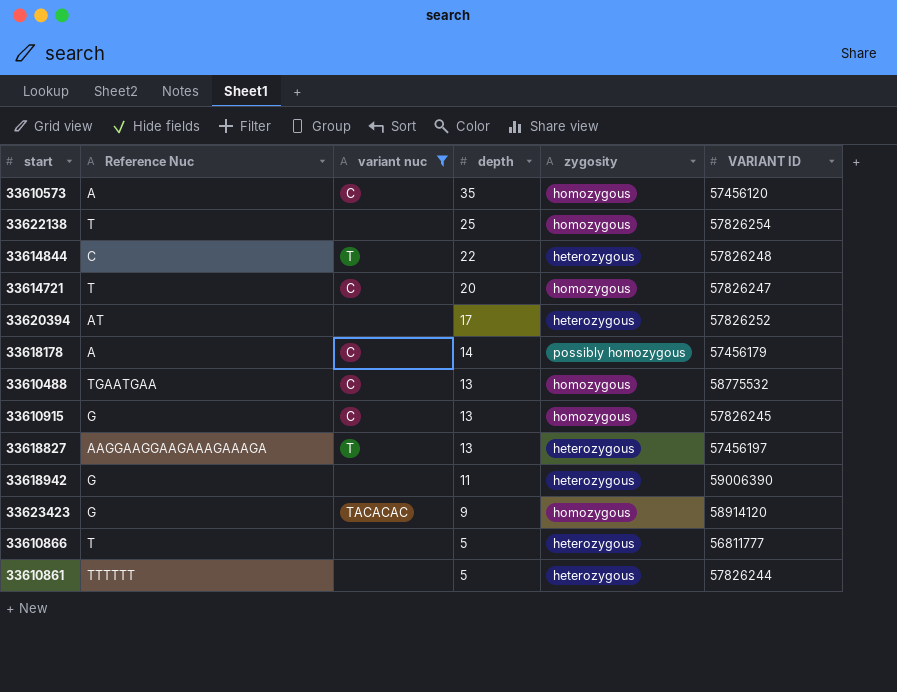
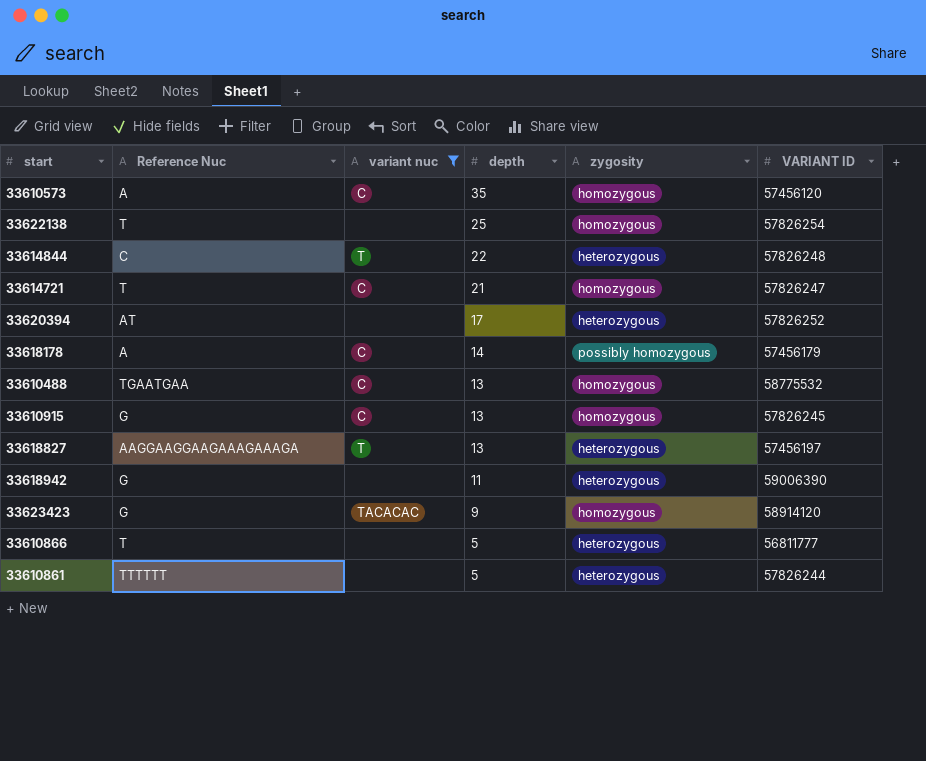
33614721 | depth: 20 -> 21

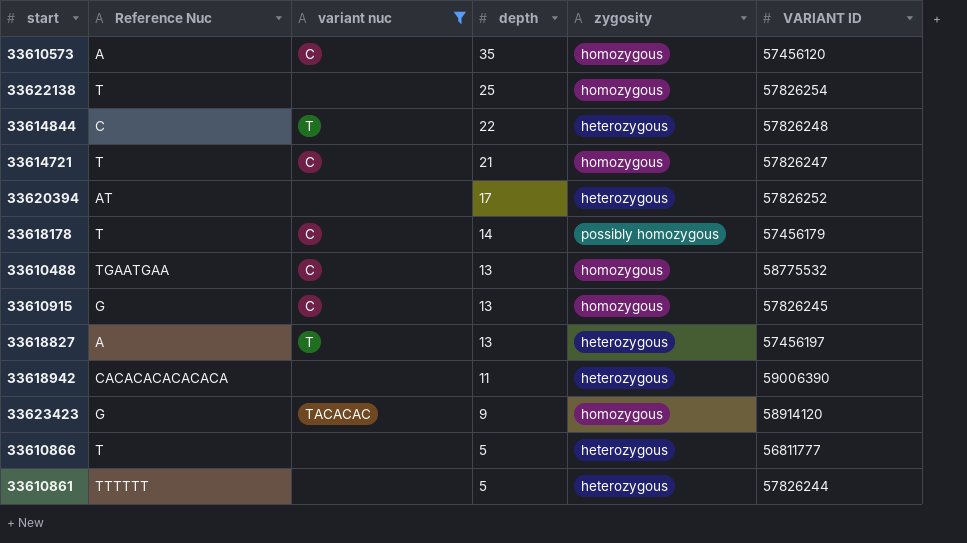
33618178 | Reference Nuc: A -> T
33618827 | Reference Nuc: AAGGAAGGAAGAAAGAAAGA -> A
33618942 | Reference Nuc: G -> CACACACACACACA

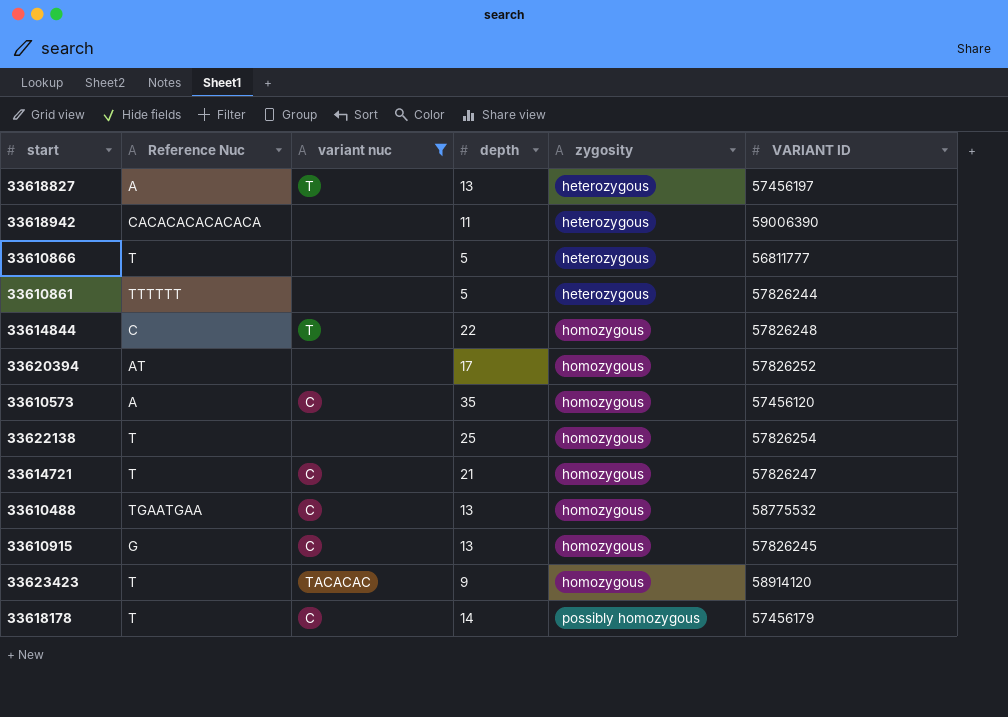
row order: depth descending -> zygosity ascending
33614844 | zygosity: heterozygous -> homozygous
33620394 | zygosity: heterozygous -> homozygous
33623423 | Reference Nuc: G -> T

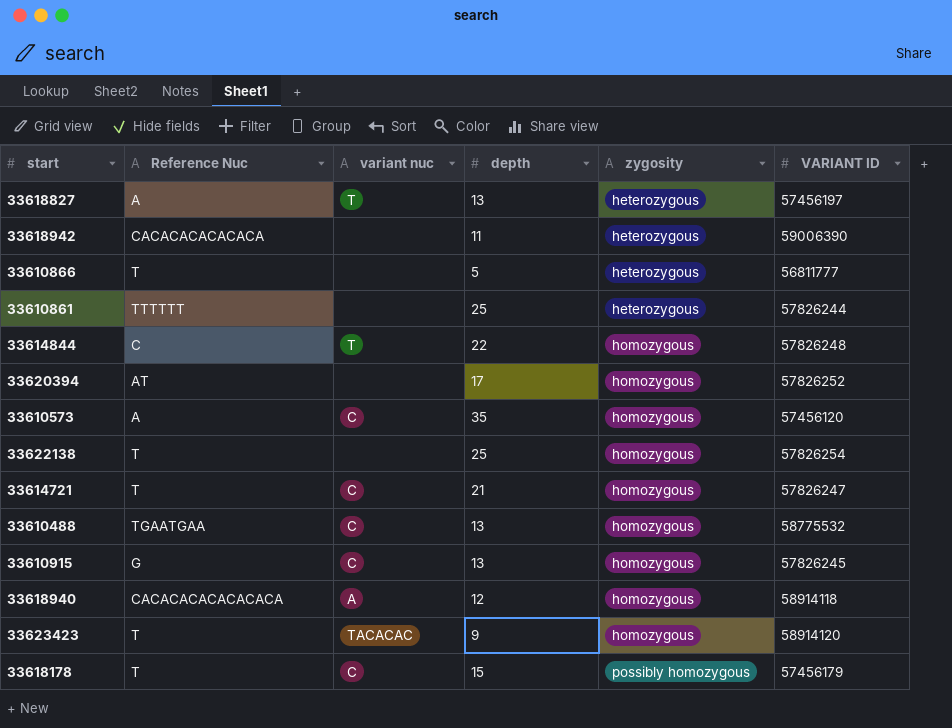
filter: variant nuc != A -> none
33610861 | depth: 5 -> 25
33618178 | depth: 14 -> 15

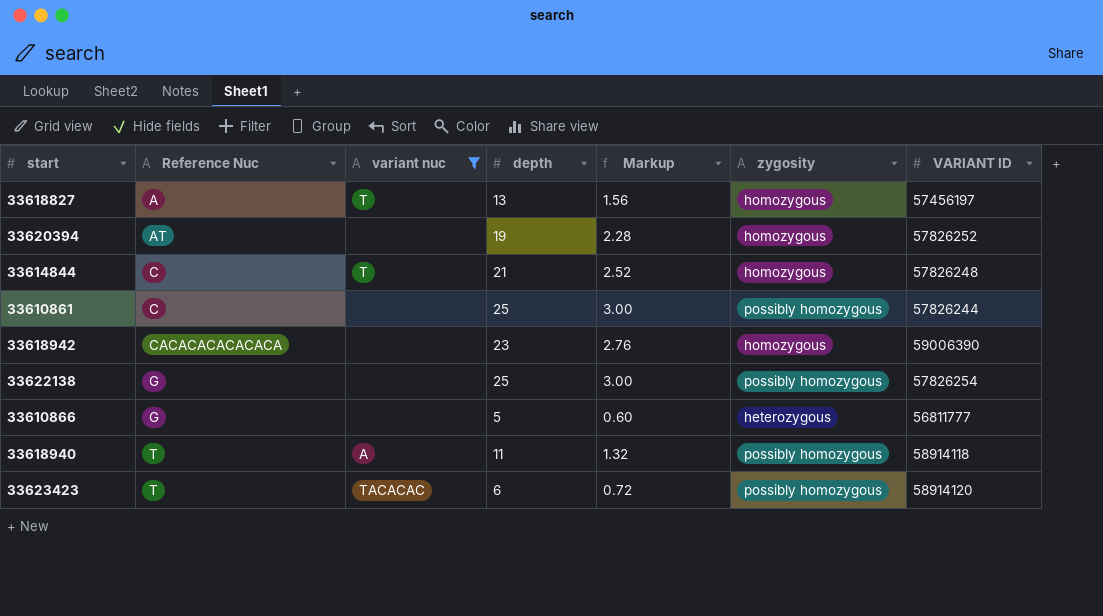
filter: none -> variant nuc != C
row order: zygosity ascending -> Reference Nuc ascending
column Markup | formula: none -> [depth] * 0.12
33618827 | zygosity: heterozygous -> homozygous
33620394 | depth: 17 -> 19
33614844 | depth: 22 -> 21
33610861 | Reference Nuc: TTTTTT -> C
33610861 | zygosity: heterozygous -> possibly homozygous
33618942 | depth: 11 -> 23
33618942 | zygosity: heterozygous -> homozygous
33622138 | Reference Nuc: T -> G
33622138 | zygosity: homozygous -> possibly homozygous
33610866 | Reference Nuc: T -> G
33618940 | Reference Nuc: CACACACACACACACA -> T
33618940 | depth: 12 -> 11
33618940 | zygosity: homozygous -> possibly homozygous
33623423 | depth: 9 -> 6
33623423 | zygosity: homozygous -> possibly homozygous

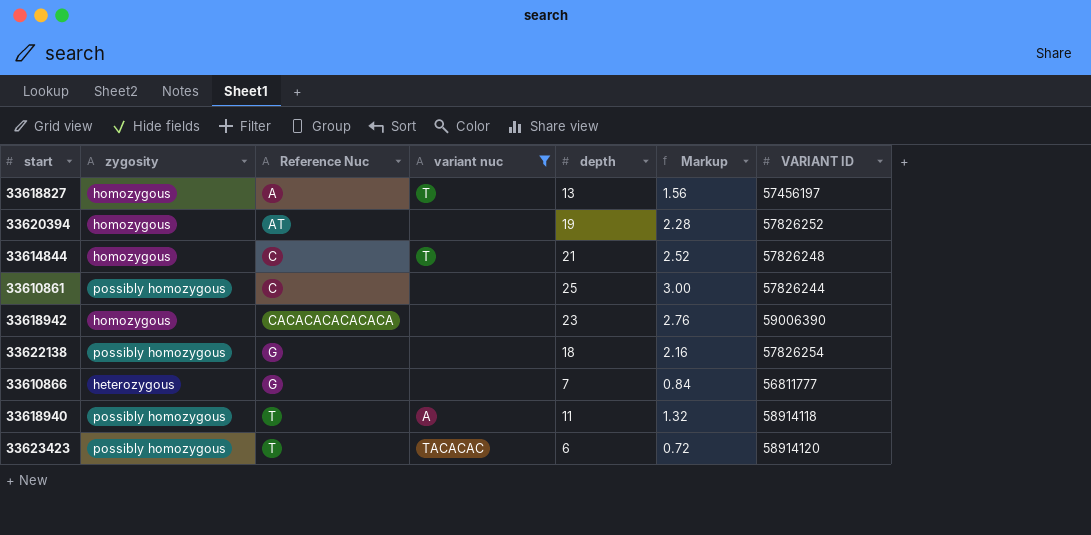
column zygosity | position: 6 -> 2
33622138 | depth: 25 -> 18
33622138 | Markup: 3.00 -> 2.16
33610866 | depth: 5 -> 7
33610866 | Markup: 0.60 -> 0.84

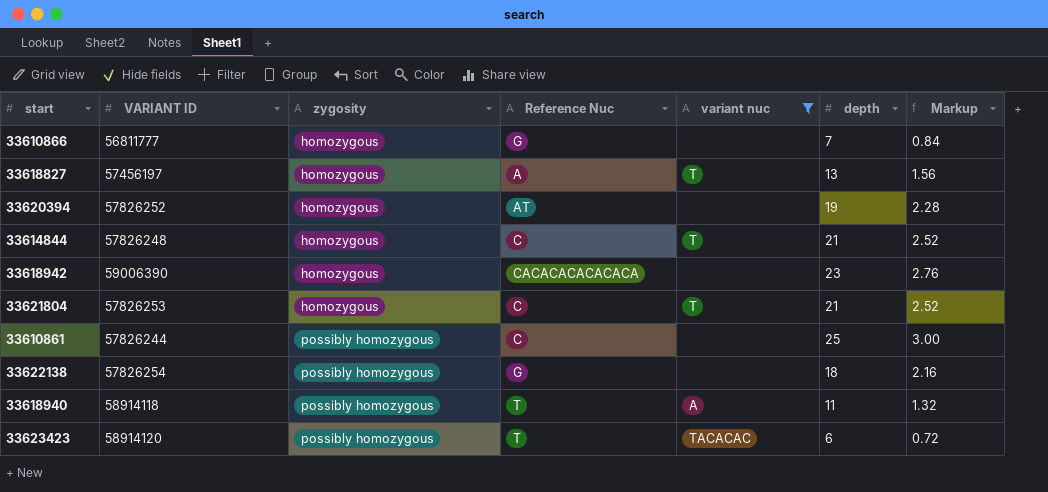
row order: Reference Nuc ascending -> zygosity ascending
column VARIANT ID | position: 7 -> 2
33610866 | zygosity: heterozygous -> homozygous
row 33621804: none -> 57826253 | homozygous | C | T | 21 | 2.52

